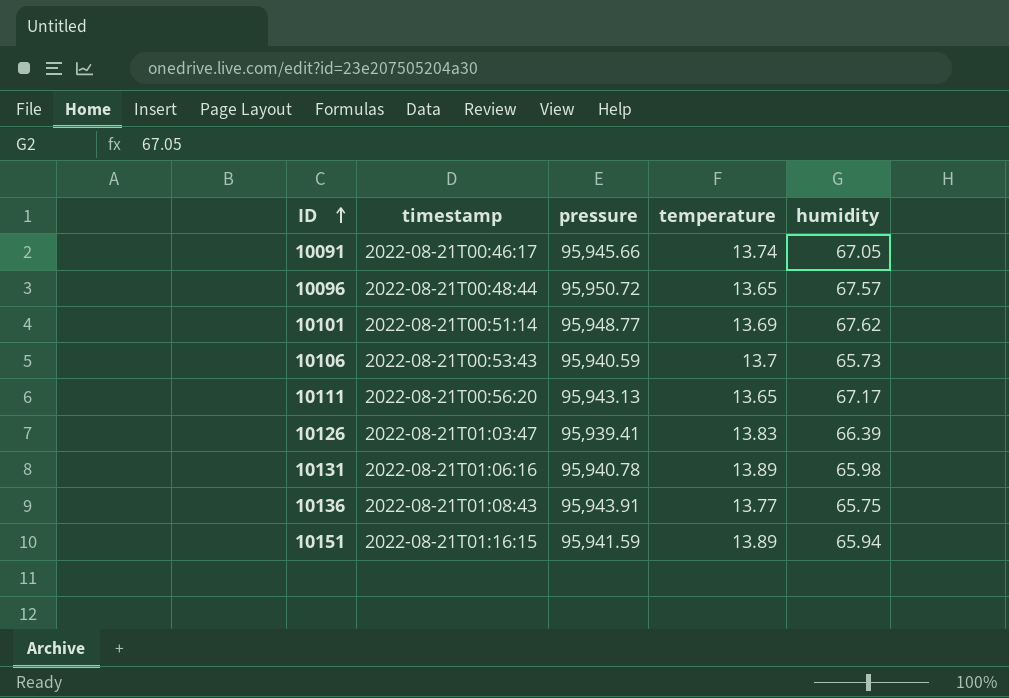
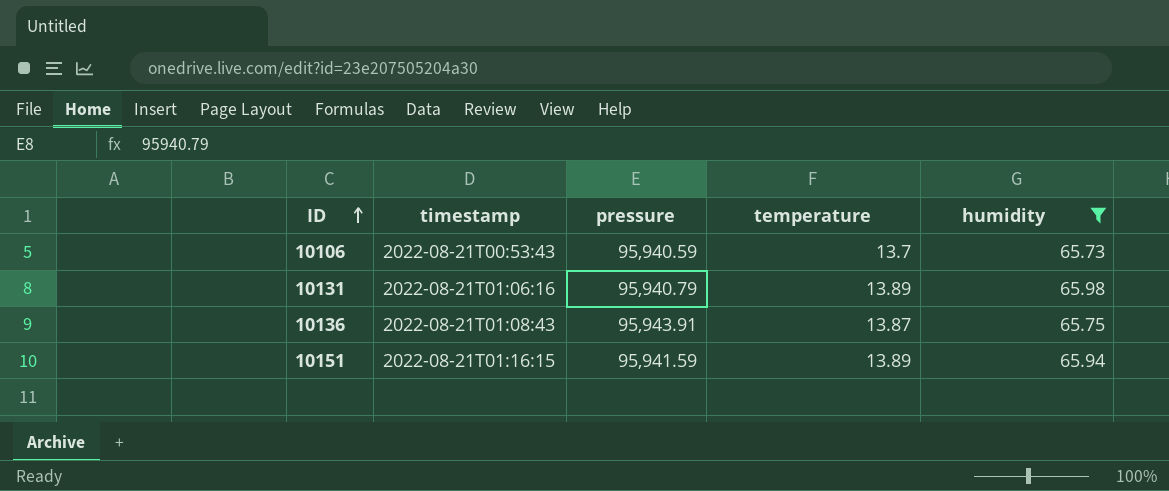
filter: none -> humidity <= 65.98
10131 | pressure: 95,940.78 -> 95,940.79
10136 | temperature: 13.77 -> 13.87

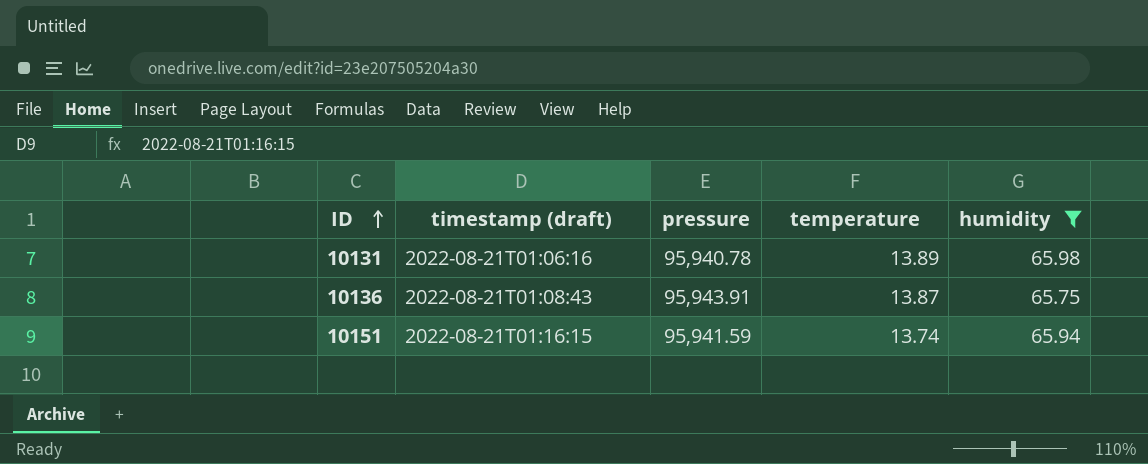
column name: timestamp -> timestamp (draft)
row 10106: 2022-08-21T00:53:43 | 95,940.59 | 13.7 | 65.73 -> none
10131 | pressure: 95,940.79 -> 95,940.78
10151 | temperature: 13.89 -> 13.74

